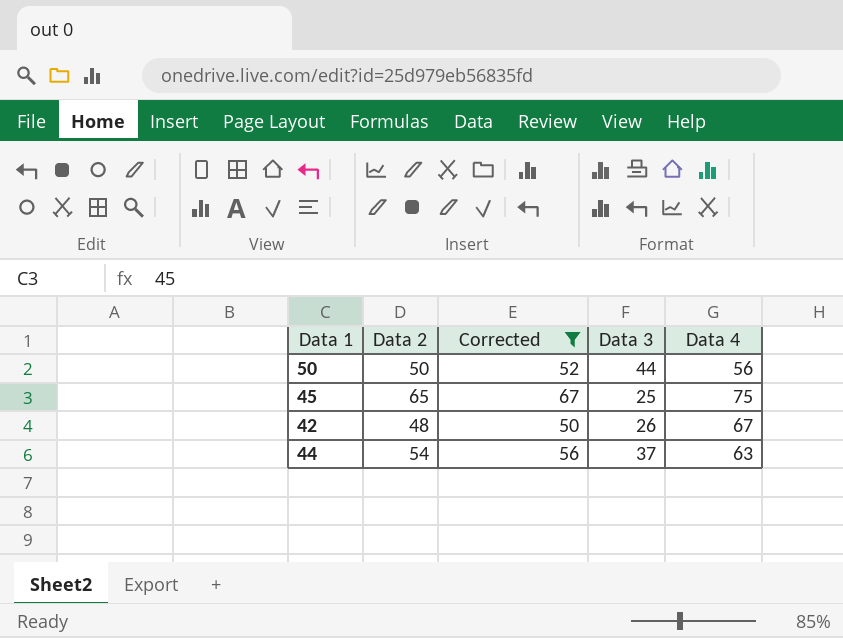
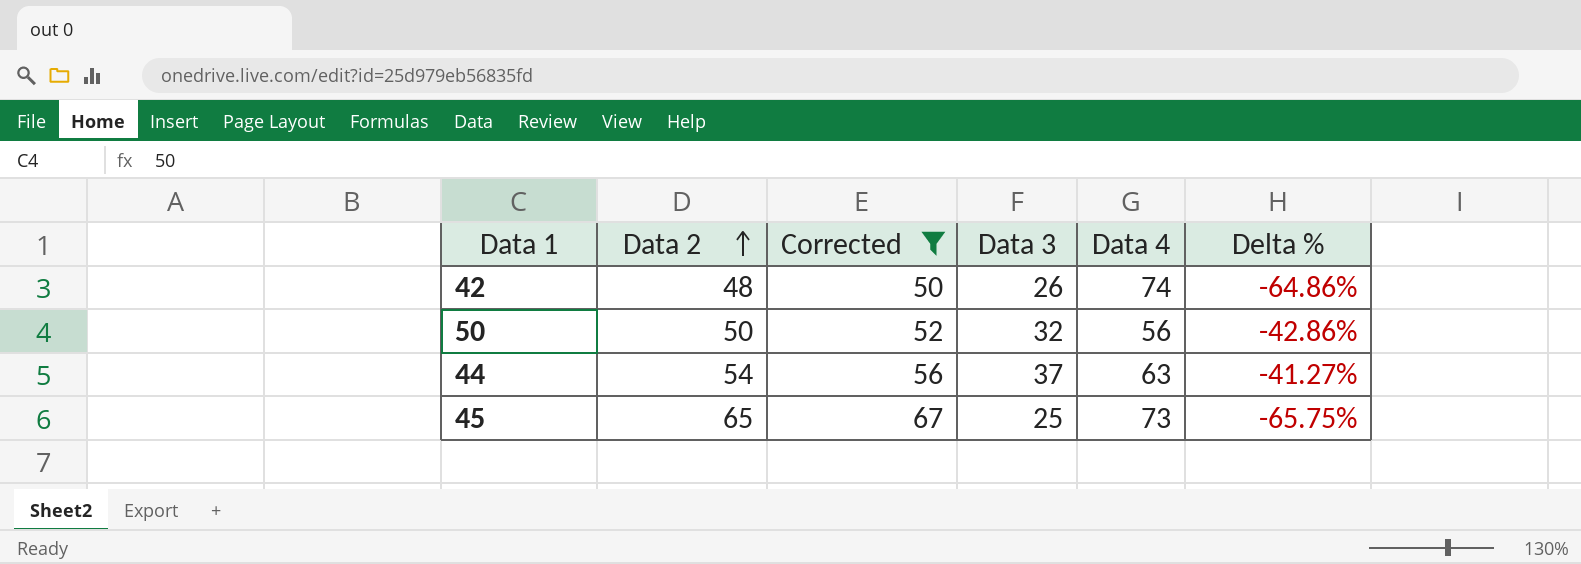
row order: none -> Data 2 ascending
column Delta % | formula: none -> ([Data 3] - [Data 4]) / [Data 4]
42 | Data 4: 67 -> 74
50 | Data 3: 44 -> 32
45 | Data 4: 75 -> 73

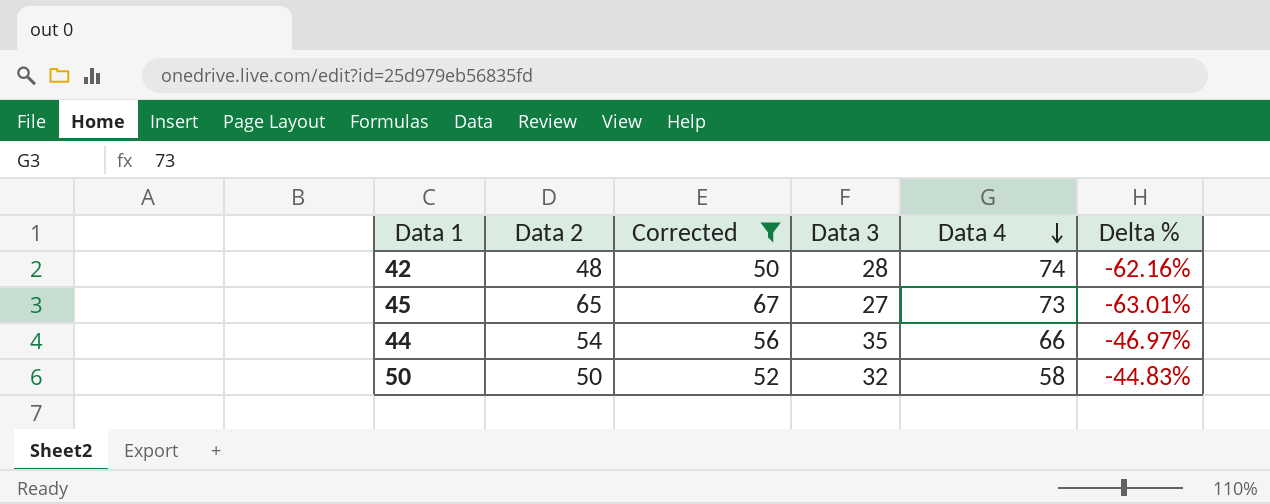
row order: Data 2 ascending -> Data 4 descending
42 | Data 3: 26 -> 28
42 | Delta %: -64.86% -> -62.16%
45 | Data 3: 25 -> 27
45 | Delta %: -65.75% -> -63.01%
44 | Data 3: 37 -> 35
44 | Data 4: 63 -> 66
44 | Delta %: -41.27% -> -46.97%
50 | Data 4: 56 -> 58
50 | Delta %: -42.86% -> -44.83%

